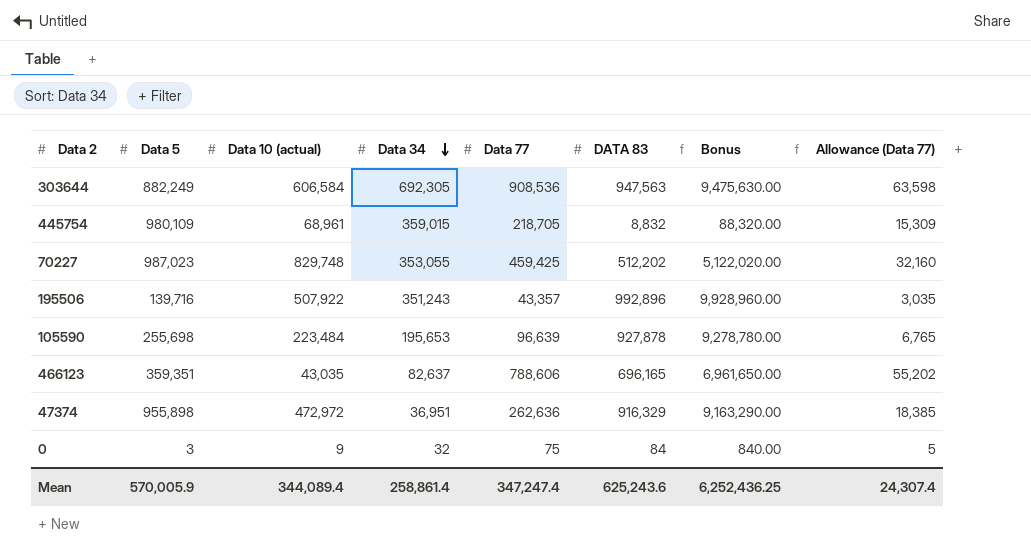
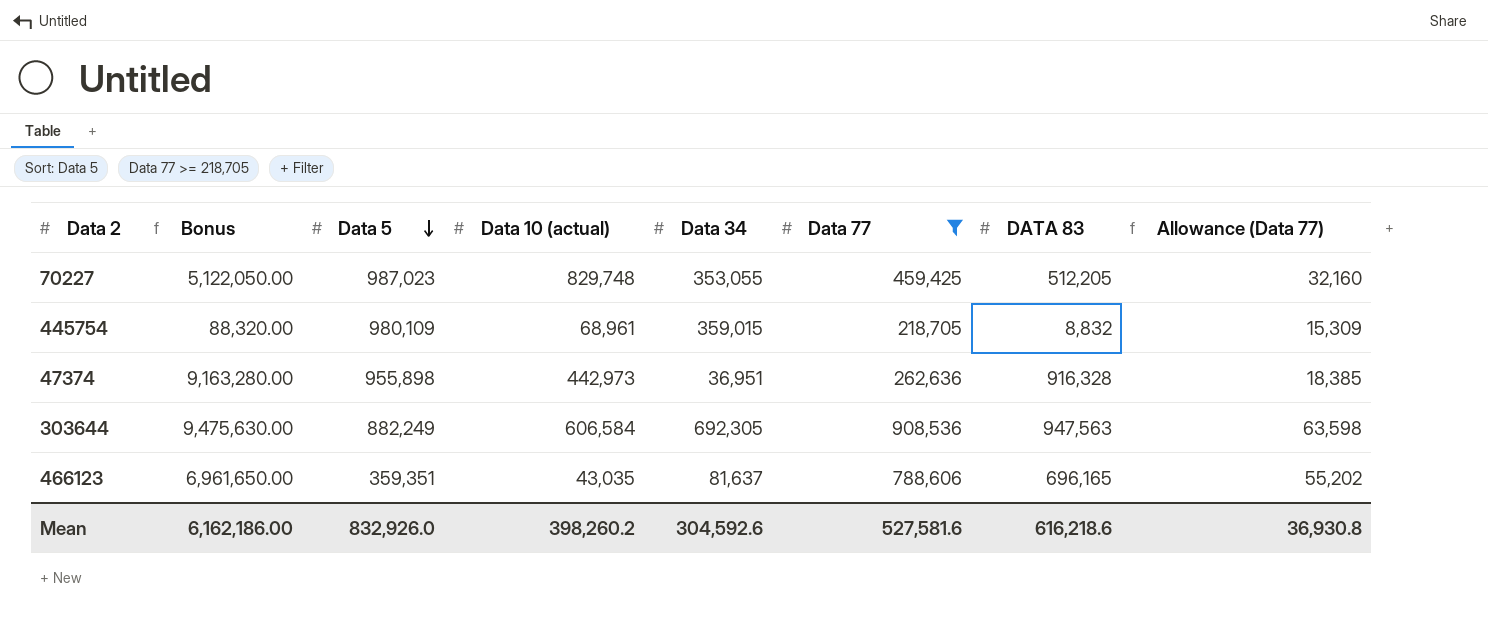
filter: none -> Data 77 >= 218,705
row order: Data 34 descending -> Data 5 descending
column Bonus | position: 7 -> 2
70227 | Bonus: 5,122,020.00 -> 5,122,050.00
70227 | DATA 83: 512,202 -> 512,205
47374 | Bonus: 9,163,290.00 -> 9,163,280.00
47374 | Data 10 (actual): 472,972 -> 442,973
47374 | DATA 83: 916,329 -> 916,328
466123 | Data 34: 82,637 -> 81,637
Mean | Bonus: 6,252,436.25 -> 6,162,186.00
Mean | Data 5: 570,005.9 -> 832,926.0
Mean | Data 10 (actual): 344,089.4 -> 398,260.2
Mean | Data 34: 258,861.4 -> 304,592.6
Mean | Data 77: 347,247.4 -> 527,581.6
Mean | DATA 83: 625,243.6 -> 616,218.6
Mean | Allowance (Data 77): 24,307.4 -> 36,930.8

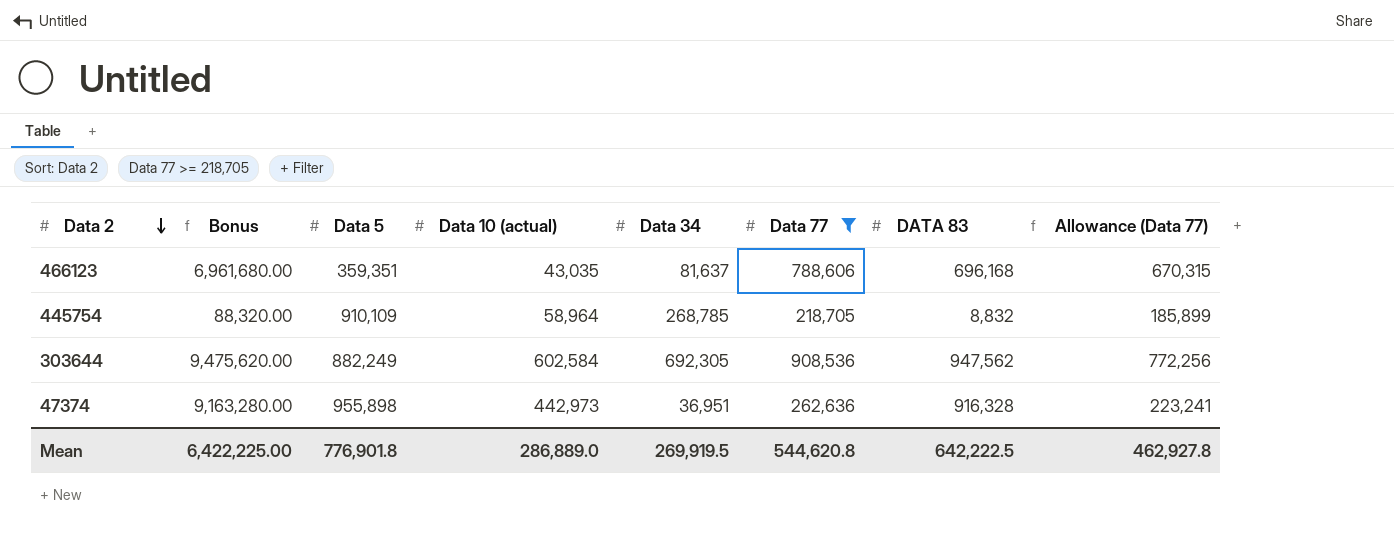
row order: Data 5 descending -> Data 2 descending
column Allowance (Data 77) | formula: [Data 77] * 0.07 -> [Data 77] * 0.85
row 70227: 5,122,050.00 | 987,023 | 829,748 | 353,055 | 459,425 | 512,205 | 32,160 -> none
466123 | Bonus: 6,961,650.00 -> 6,961,680.00
466123 | DATA 83: 696,165 -> 696,168
445754 | Data 5: 980,109 -> 910,109
445754 | Data 10 (actual): 68,961 -> 58,964
445754 | Data 34: 359,015 -> 268,785
303644 | Bonus: 9,475,630.00 -> 9,475,620.00
303644 | Data 10 (actual): 606,584 -> 602,584
303644 | DATA 83: 947,563 -> 947,562
Mean | Bonus: 6,162,186.00 -> 6,422,225.00
Mean | Data 5: 832,926.0 -> 776,901.8
Mean | Data 10 (actual): 398,260.2 -> 286,889.0
Mean | Data 34: 304,592.6 -> 269,919.5
Mean | Data 77: 527,581.6 -> 544,620.8
Mean | DATA 83: 616,218.6 -> 642,222.5
Mean | Allowance (Data 77): 36,930.8 -> 462,927.8

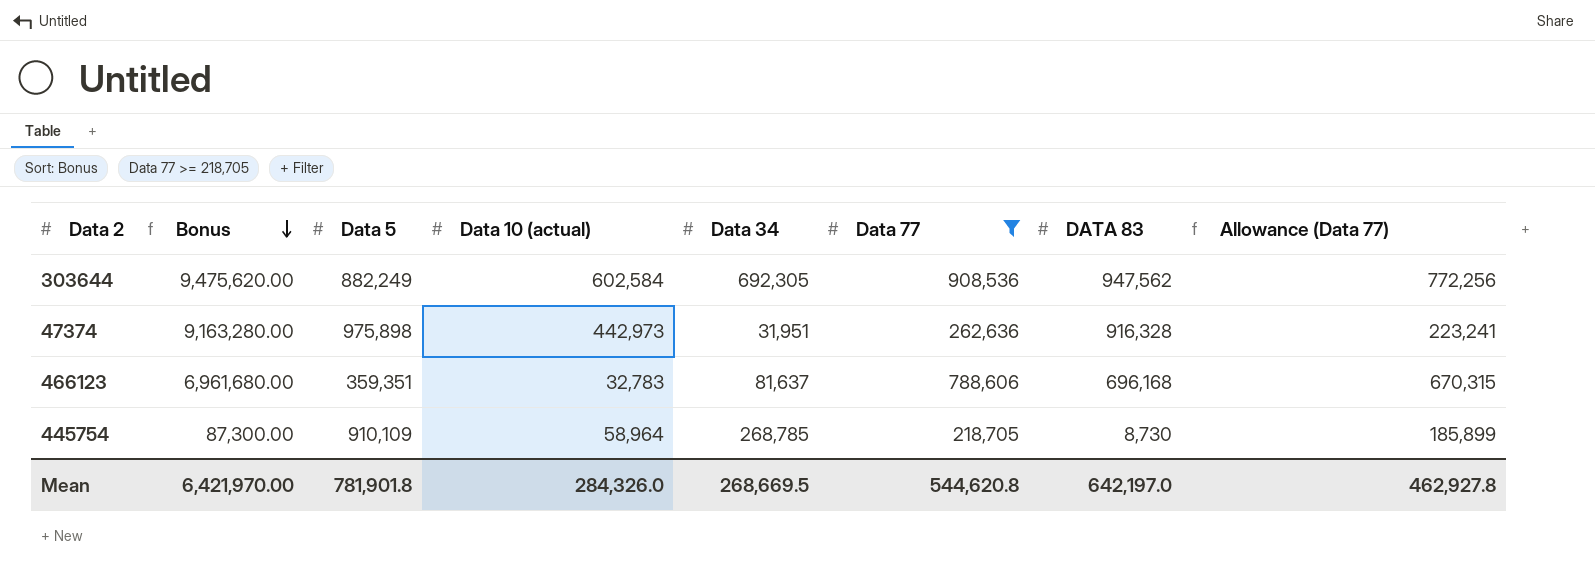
row order: Data 2 descending -> Bonus descending
47374 | Data 5: 955,898 -> 975,898
47374 | Data 34: 36,951 -> 31,951
466123 | Data 10 (actual): 43,035 -> 32,783
445754 | Bonus: 88,320.00 -> 87,300.00
445754 | DATA 83: 8,832 -> 8,730
Mean | Bonus: 6,422,225.00 -> 6,421,970.00
Mean | Data 5: 776,901.8 -> 781,901.8
Mean | Data 10 (actual): 286,889.0 -> 284,326.0
Mean | Data 34: 269,919.5 -> 268,669.5
Mean | DATA 83: 642,222.5 -> 642,197.0

